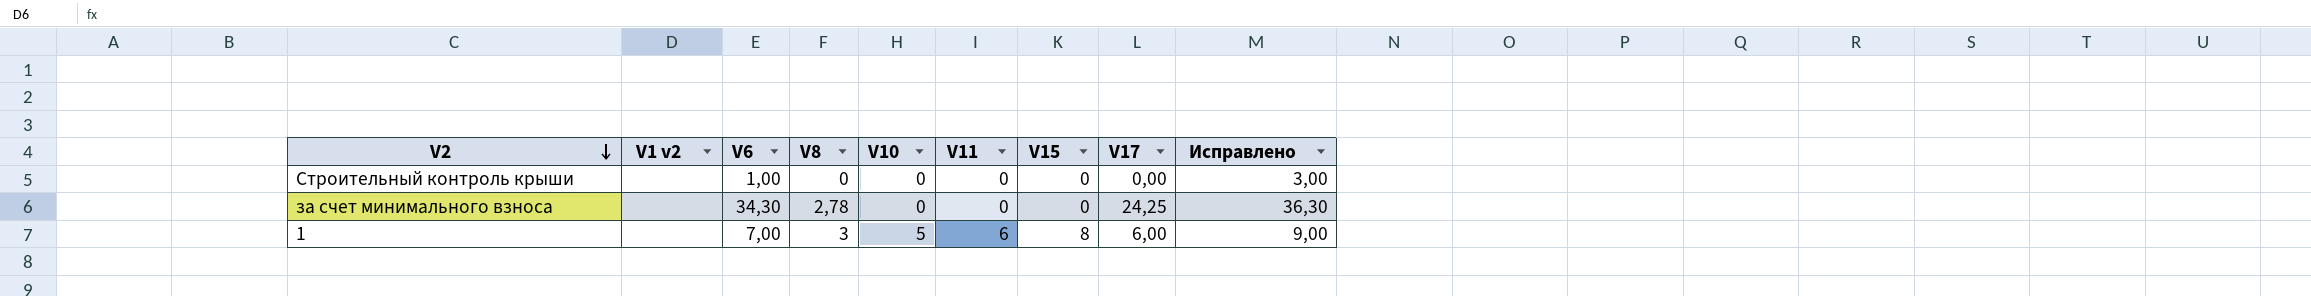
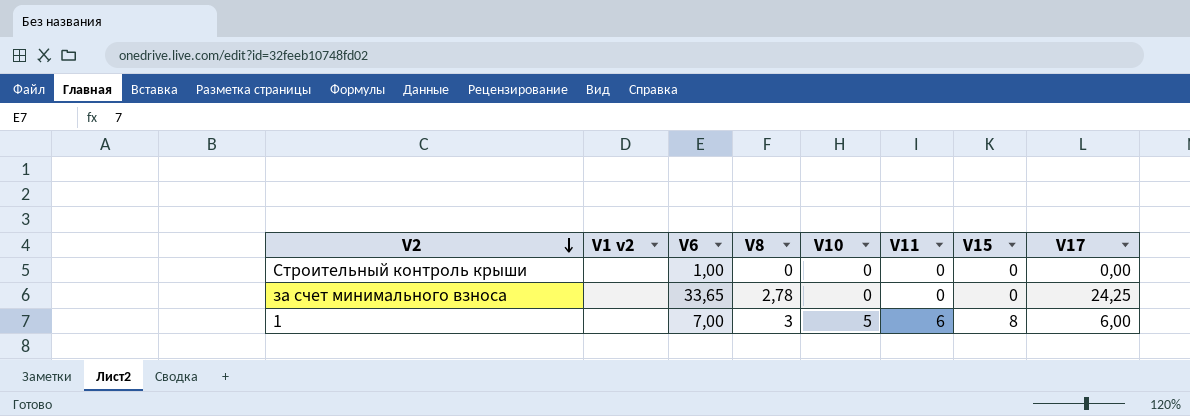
column Исправлено | formula: [V6] + 2 -> none
за счет минимального взноса | V6: 34,30 -> 33,65

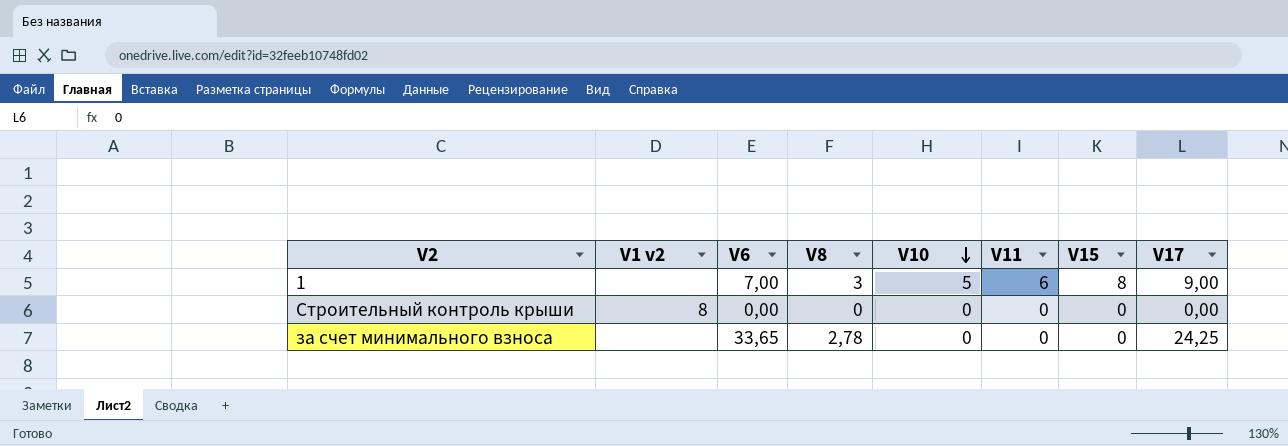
row order: V2 descending -> V10 descending
1 | V17: 6,00 -> 9,00
Строительный контроль крыши | V1 v2: none -> 8
Строительный контроль крыши | V6: 1,00 -> 0,00

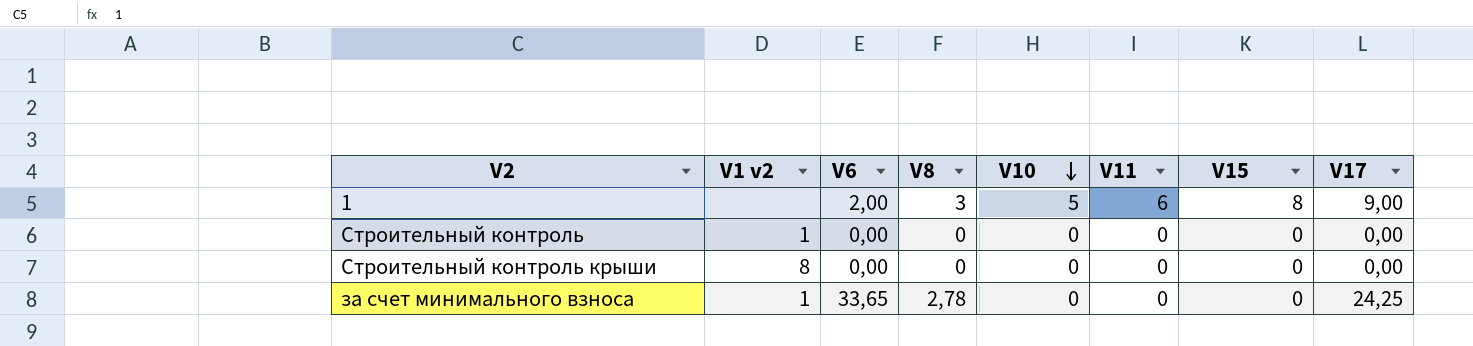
1 | V6: 7,00 -> 2,00
row Строительный контроль: none -> 1 | 0,00 | 0 | 0 | 0 | 0 | 0,00
за счет минимального взноса | V1 v2: none -> 1

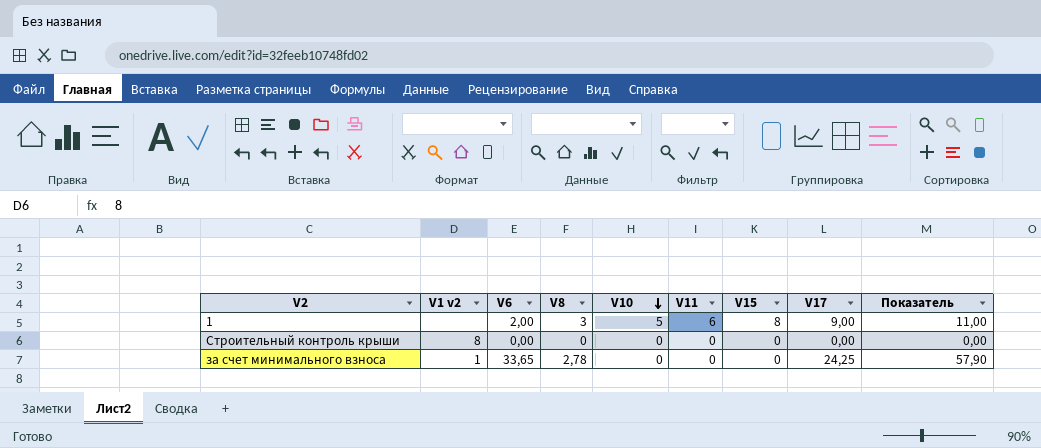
column Показатель | formula: none -> [V6] + [V17]
row Строительный контроль: 1 | 0,00 | 0 | 0 | 0 | 0 | 0,00 -> none

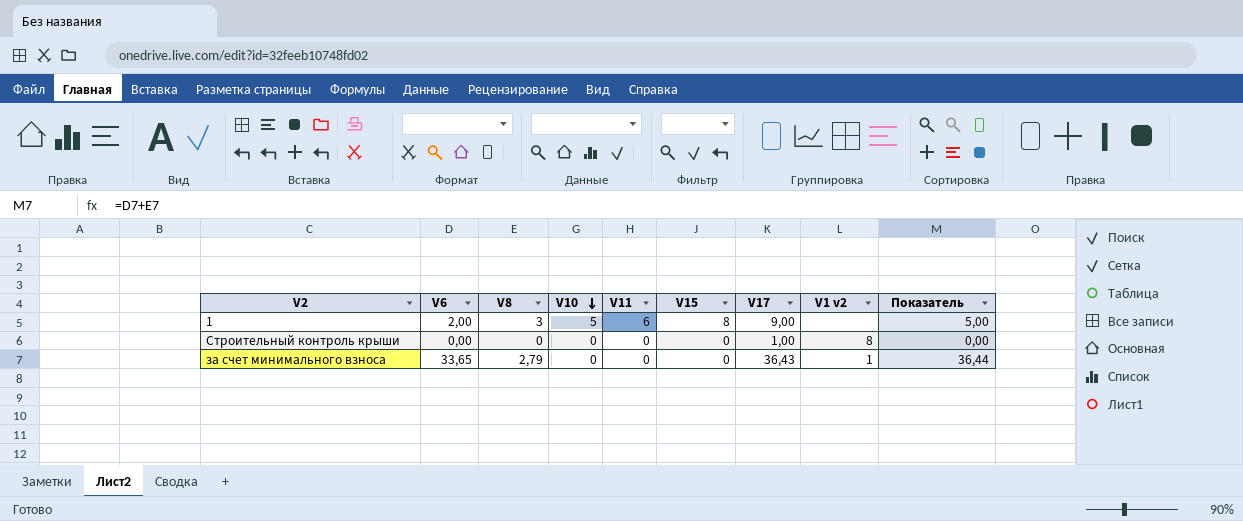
column V1 v2 | position: 2 -> 8
column Показатель | formula: [V6] + [V17] -> [V6] + [V8]
Строительный контроль крыши | V17: 0,00 -> 1,00
за счет минимального взноса | V8: 2,78 -> 2,79
за счет минимального взноса | V17: 24,25 -> 36,43

